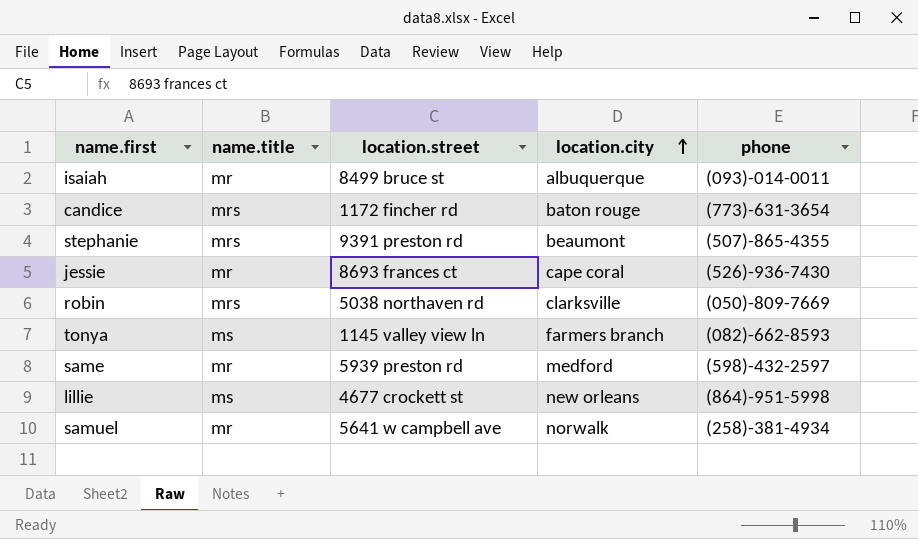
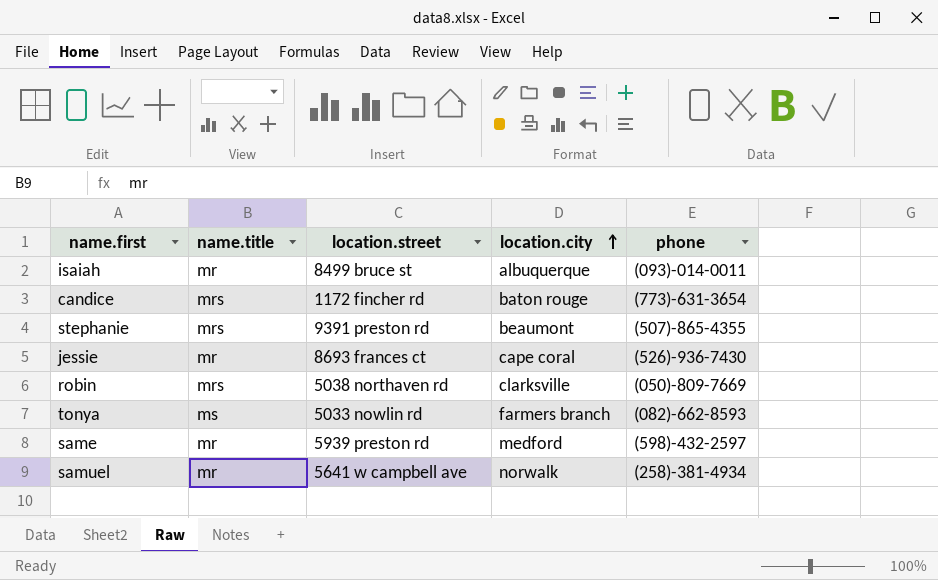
row lillie: ms | 4677 crockett st | new orleans | (864)-951-5998 -> none
tonya | location.street: 1145 valley view ln -> 5033 nowlin rd

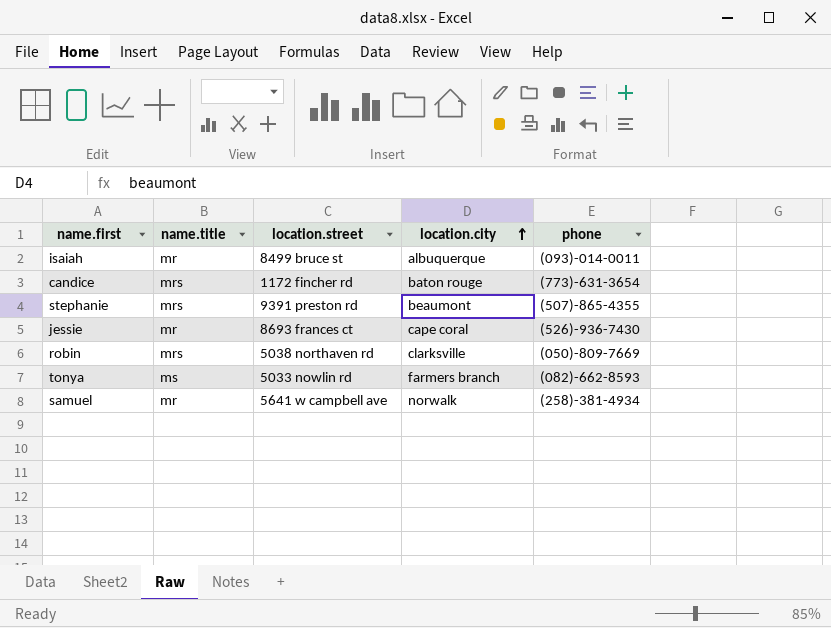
row same: mr | 5939 preston rd | medford | (598)-432-2597 -> none

